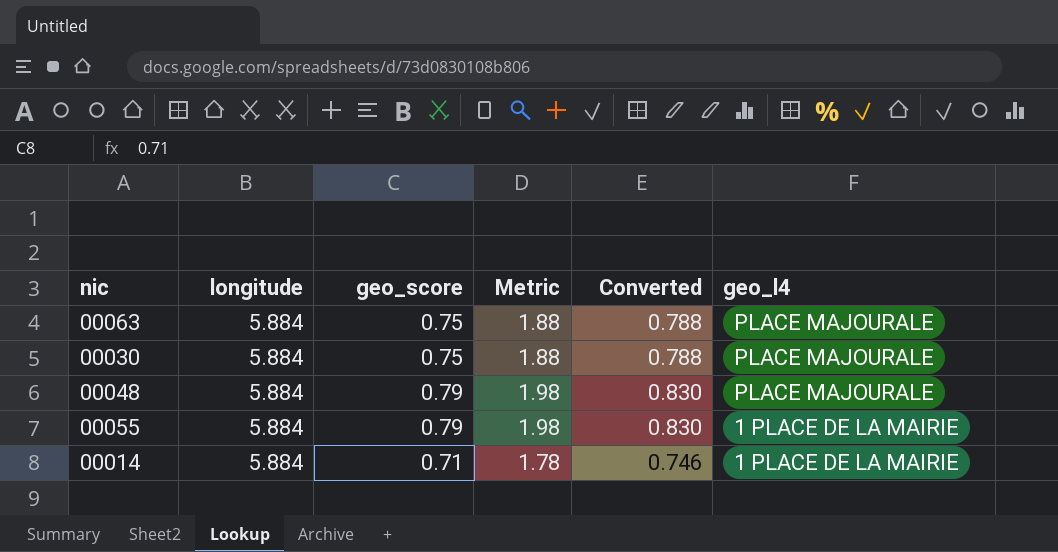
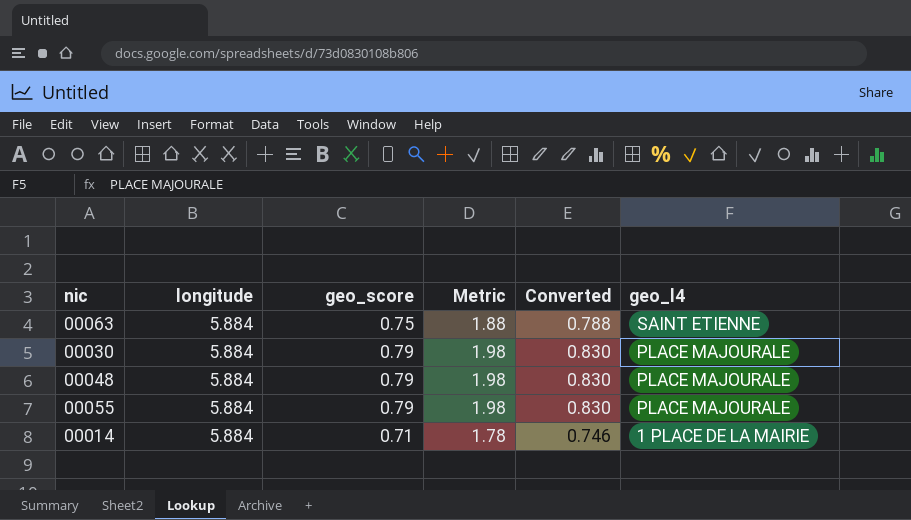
00063 | geo_l4: PLACE MAJOURALE -> SAINT ETIENNE
00030 | geo_score: 0.75 -> 0.79
00030 | Metric: 1.88 -> 1.98
00030 | Converted: 0.788 -> 0.830
00055 | geo_l4: 1 PLACE DE LA MAIRIE -> PLACE MAJOURALE

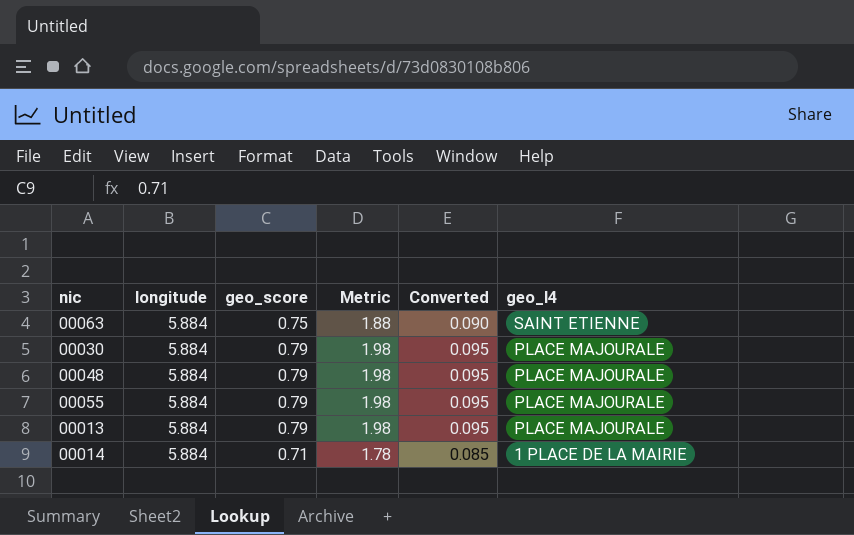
column Converted | formula: [geo_score] * 1.05 -> [geo_score] * 0.12
row 00013: none -> 5.884 | 0.79 | 1.98 | 0.095 | PLACE MAJOURALE

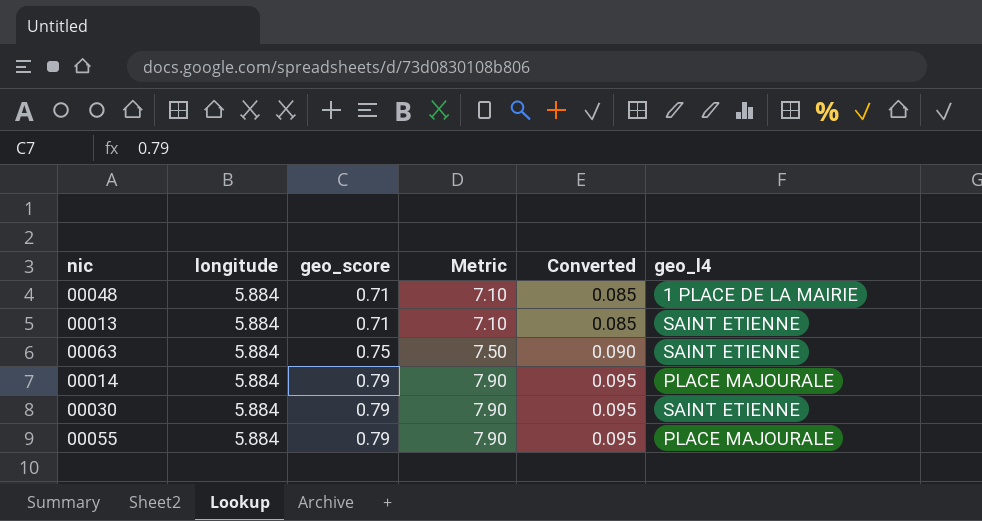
row order: geo_l4 descending -> geo_score ascending
column Metric | formula: [geo_score] * 2.5 -> [geo_score] * 10
00048 | geo_score: 0.79 -> 0.71
00048 | Converted: 0.095 -> 0.085
00048 | geo_l4: PLACE MAJOURALE -> 1 PLACE DE LA MAIRIE
00013 | geo_score: 0.79 -> 0.71
00013 | Converted: 0.095 -> 0.085
00013 | geo_l4: PLACE MAJOURALE -> SAINT ETIENNE
00014 | geo_score: 0.71 -> 0.79
00014 | Converted: 0.085 -> 0.095
00014 | geo_l4: 1 PLACE DE LA MAIRIE -> PLACE MAJOURALE
00030 | geo_l4: PLACE MAJOURALE -> SAINT ETIENNE

